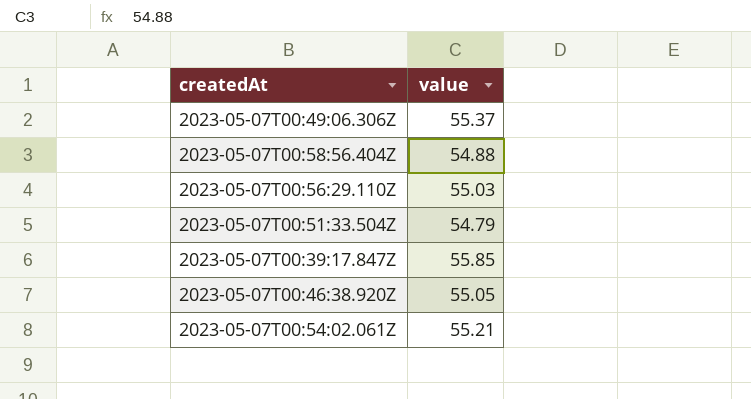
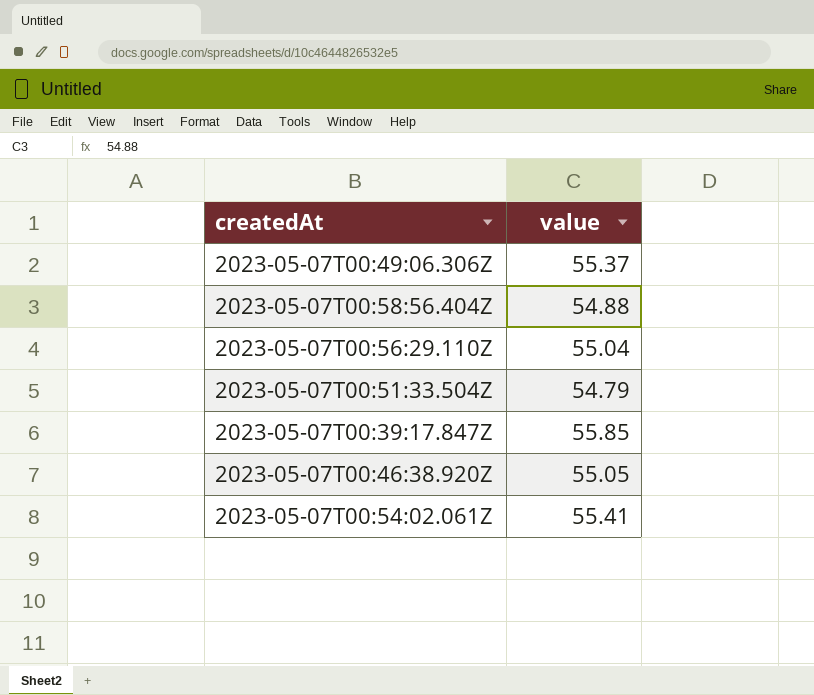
2023-05-07T00:56:29.110Z | value: 55.03 -> 55.04
2023-05-07T00:54:02.061Z | value: 55.21 -> 55.41

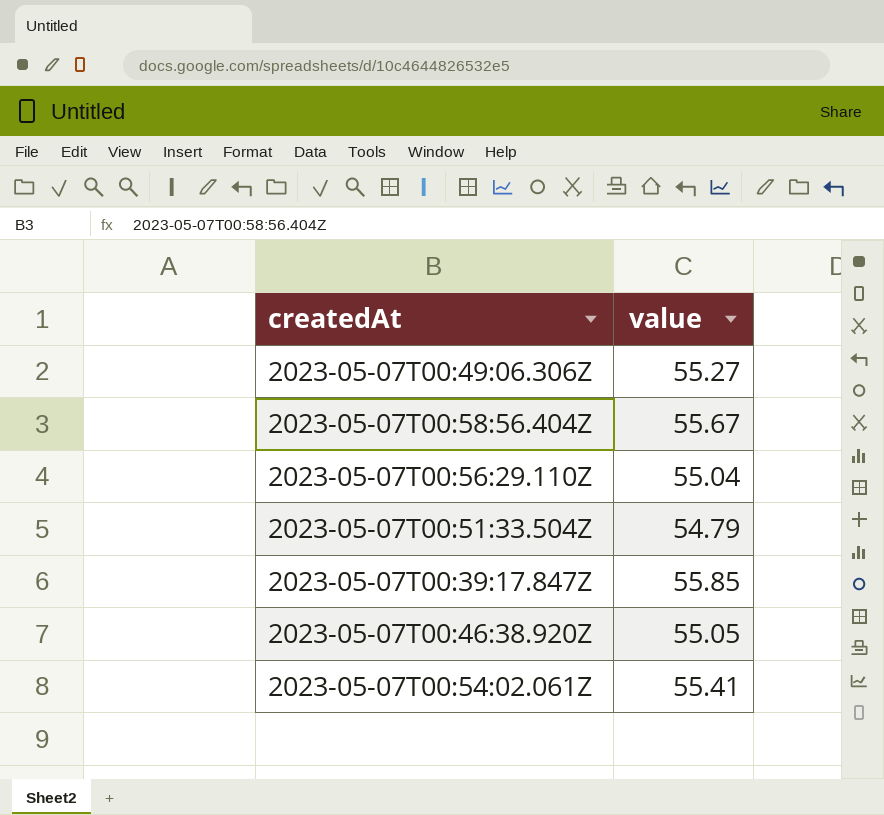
2023-05-07T00:49:06.306Z | value: 55.37 -> 55.27
2023-05-07T00:58:56.404Z | value: 54.88 -> 55.67

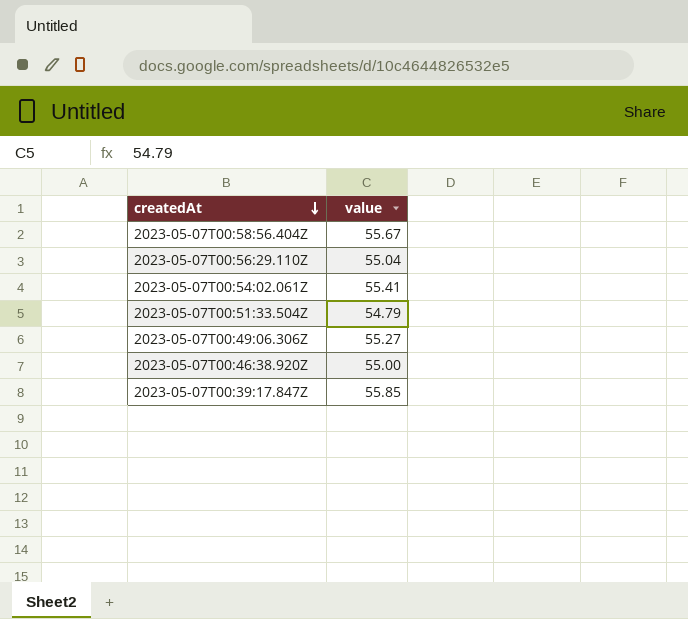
row order: none -> createdAt descending
2023-05-07T00:46:38.920Z | value: 55.05 -> 55.00

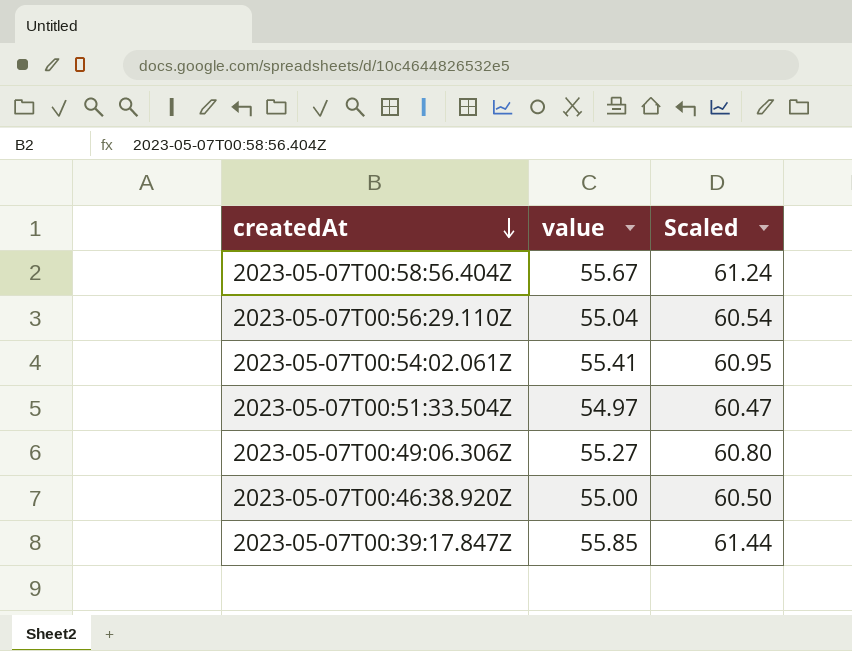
column Scaled | formula: none -> [value] * 1.1
2023-05-07T00:51:33.504Z | value: 54.79 -> 54.97

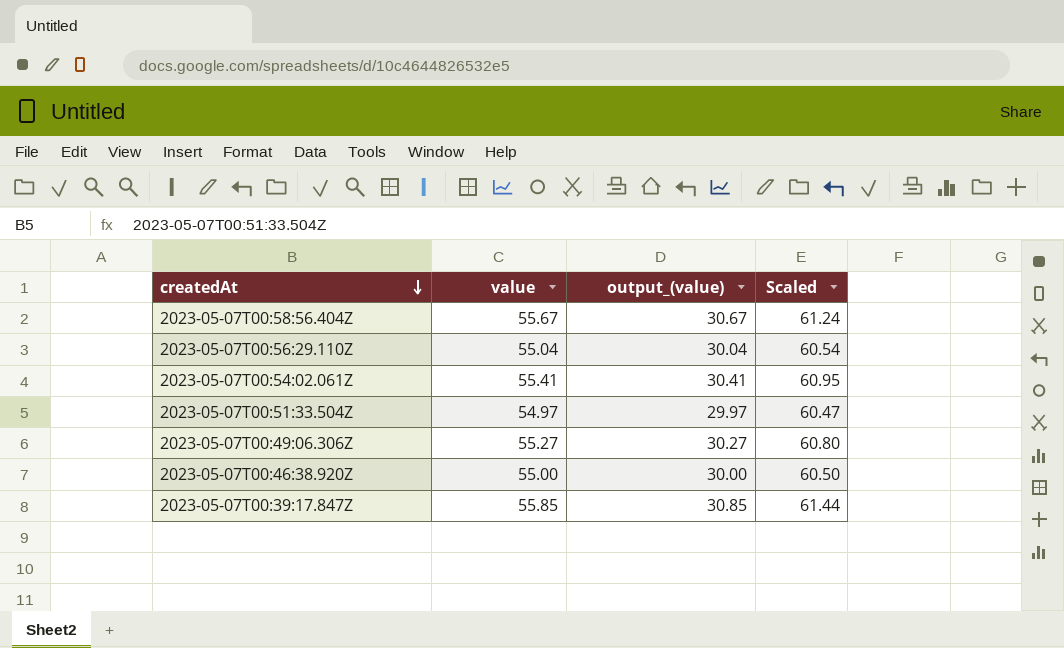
column output_(value) | formula: none -> [value] - 25

